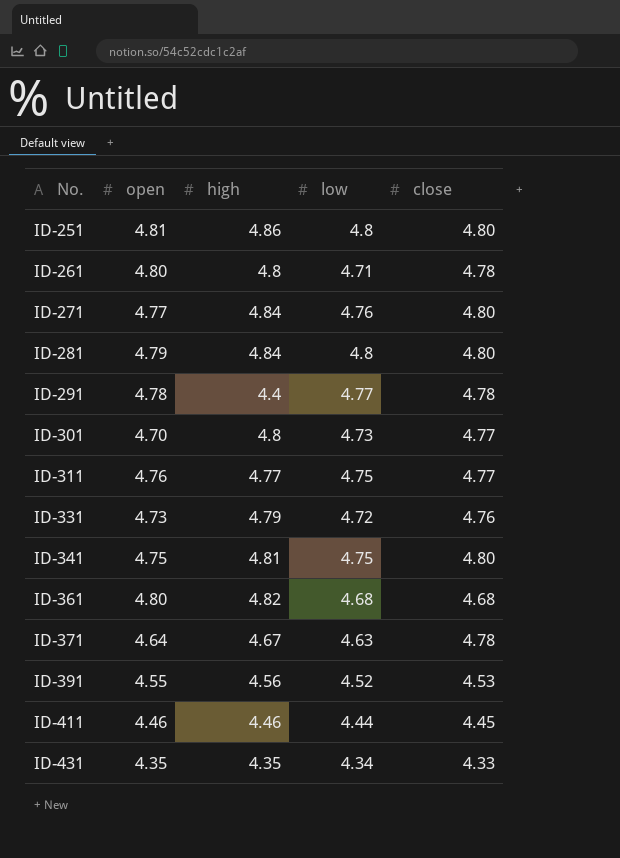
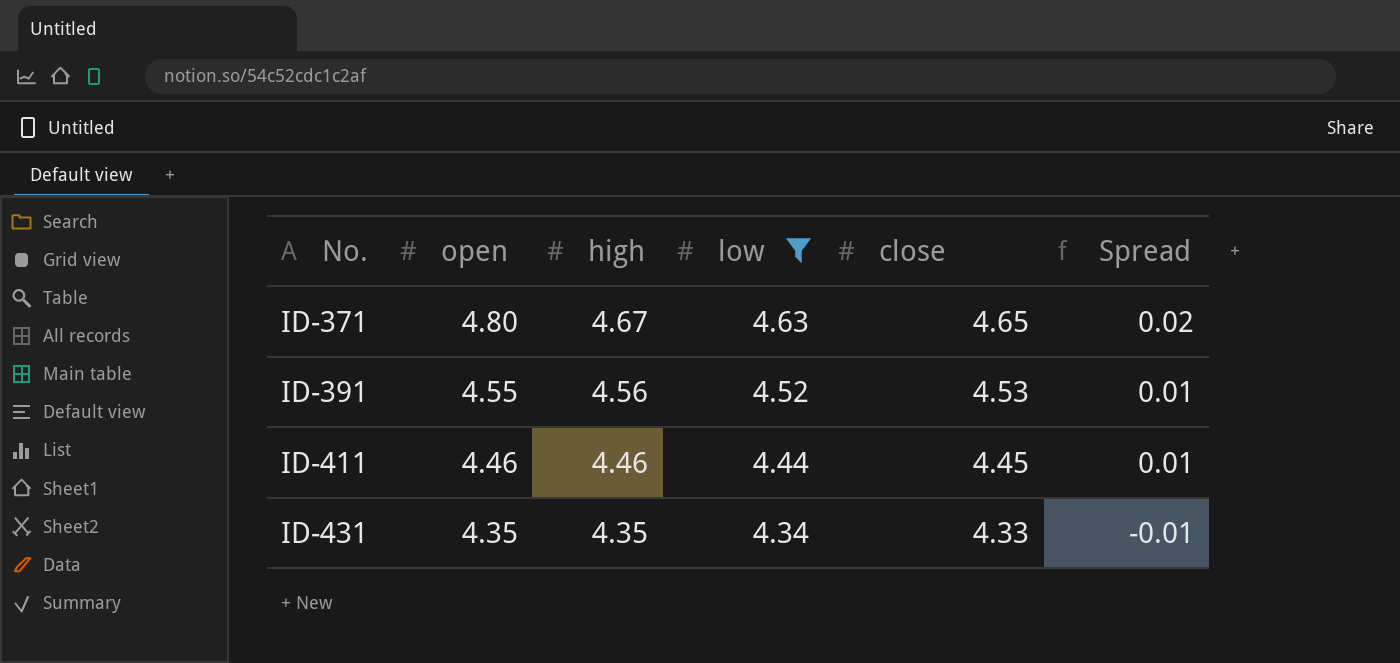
filter: none -> low <= 4.63
column Spread | formula: none -> [close] - [low]
ID-371 | open: 4.64 -> 4.80
ID-371 | close: 4.78 -> 4.65

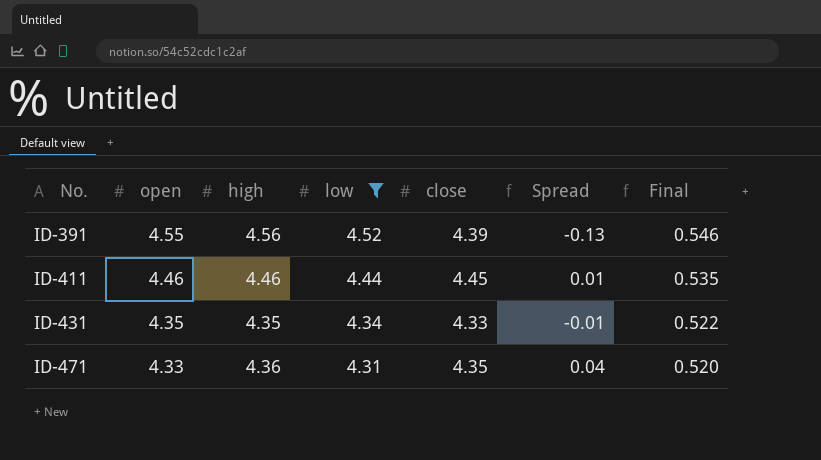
column Final | formula: none -> [open] * 0.12
row ID-371: 4.80 | 4.67 | 4.63 | 4.65 | 0.02 -> none
ID-391 | close: 4.53 -> 4.39
ID-391 | Spread: 0.01 -> -0.13
row ID-471: none -> 4.33 | 4.36 | 4.31 | 4.35 | 0.04 | 0.520

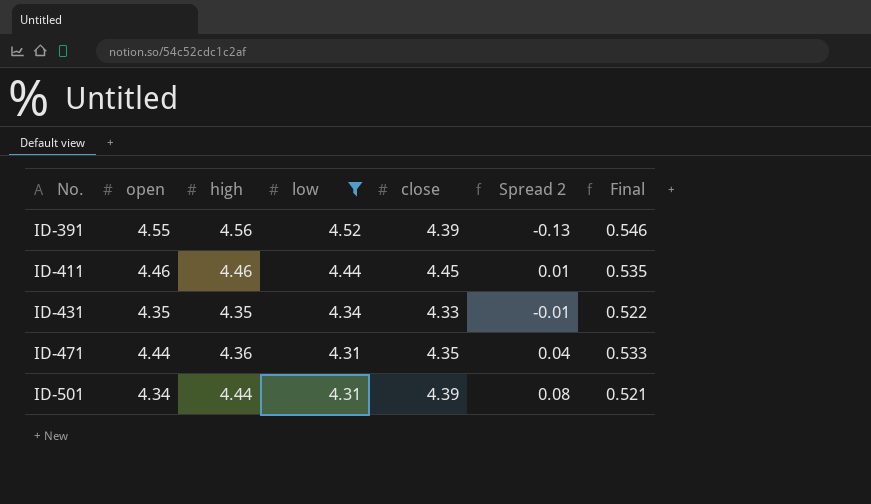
column name: Spread -> Spread 2
ID-471 | open: 4.33 -> 4.44
ID-471 | Final: 0.520 -> 0.533
row ID-501: none -> 4.34 | 4.44 | 4.31 | 4.39 | 0.08 | 0.521

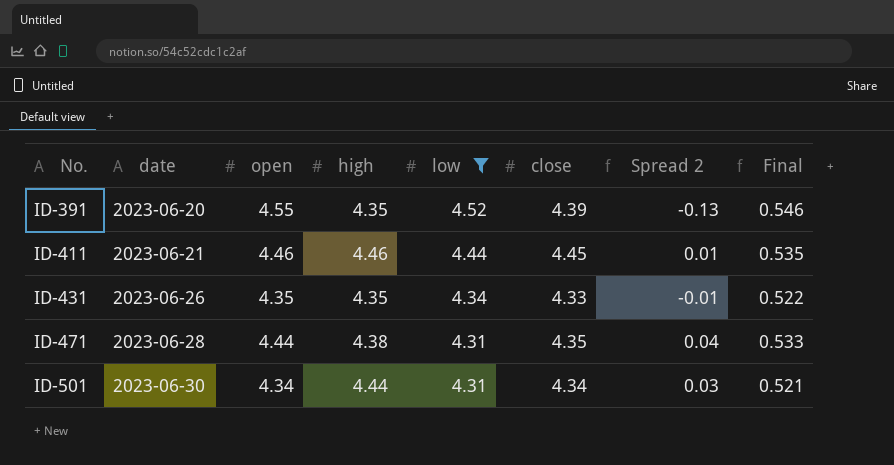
column date | position: none -> 2
ID-391 | high: 4.56 -> 4.35
ID-471 | high: 4.36 -> 4.38
ID-501 | close: 4.39 -> 4.34
ID-501 | Spread 2: 0.08 -> 0.03

